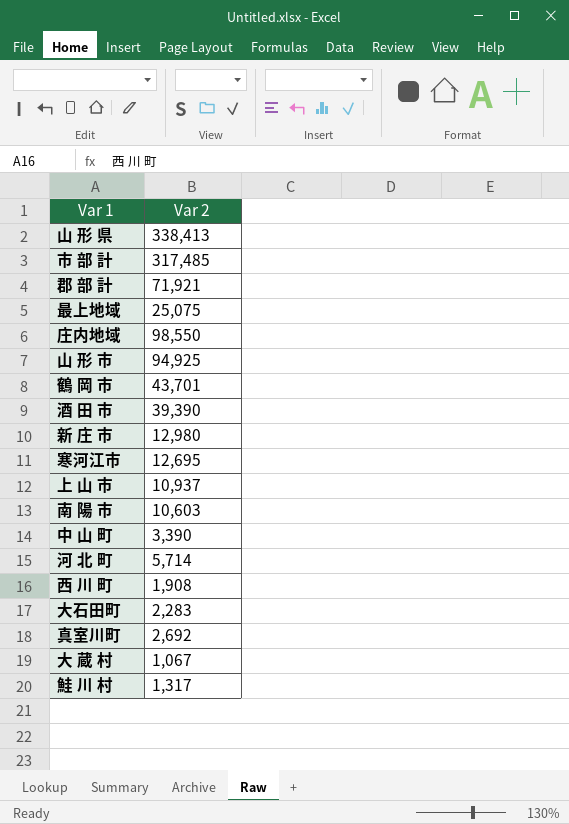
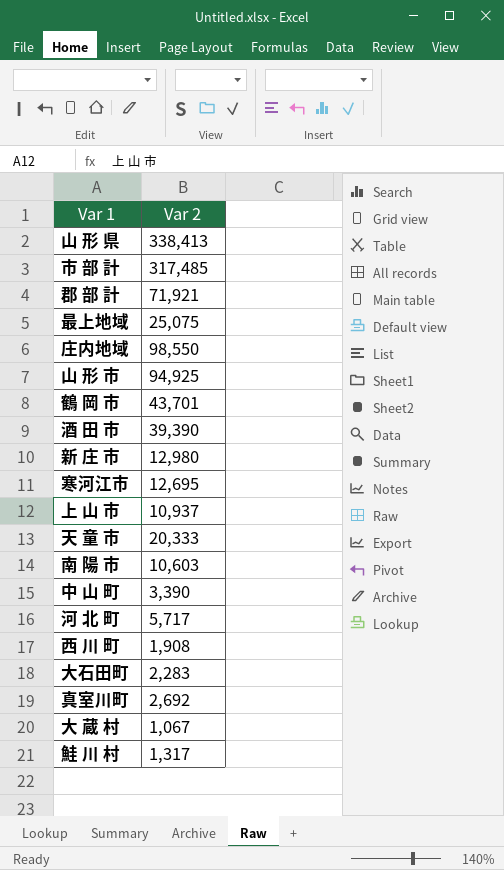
row 天 童 市: none -> 20,333
河 北 町 | Var 2: 5,714 -> 5,717

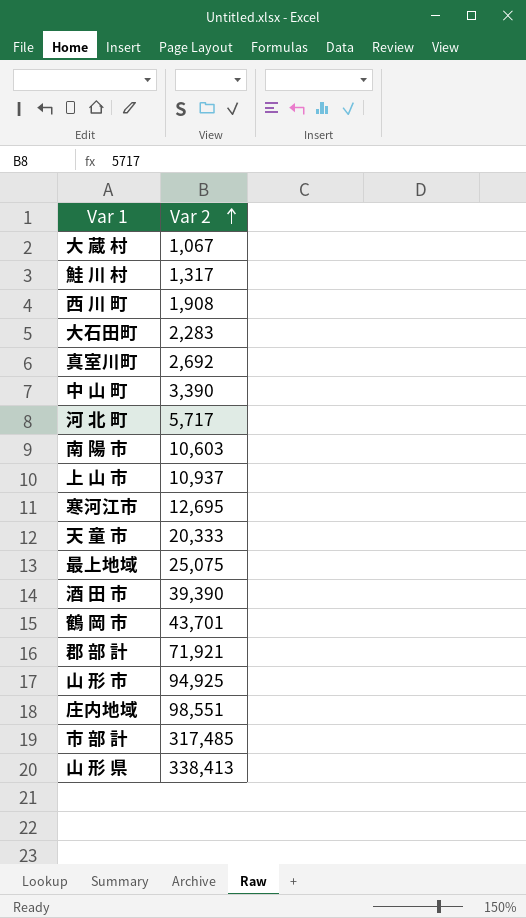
row order: none -> Var 2 ascending
row 新 庄 市: 12,980 -> none
庄内地域 | Var 2: 98,550 -> 98,551

